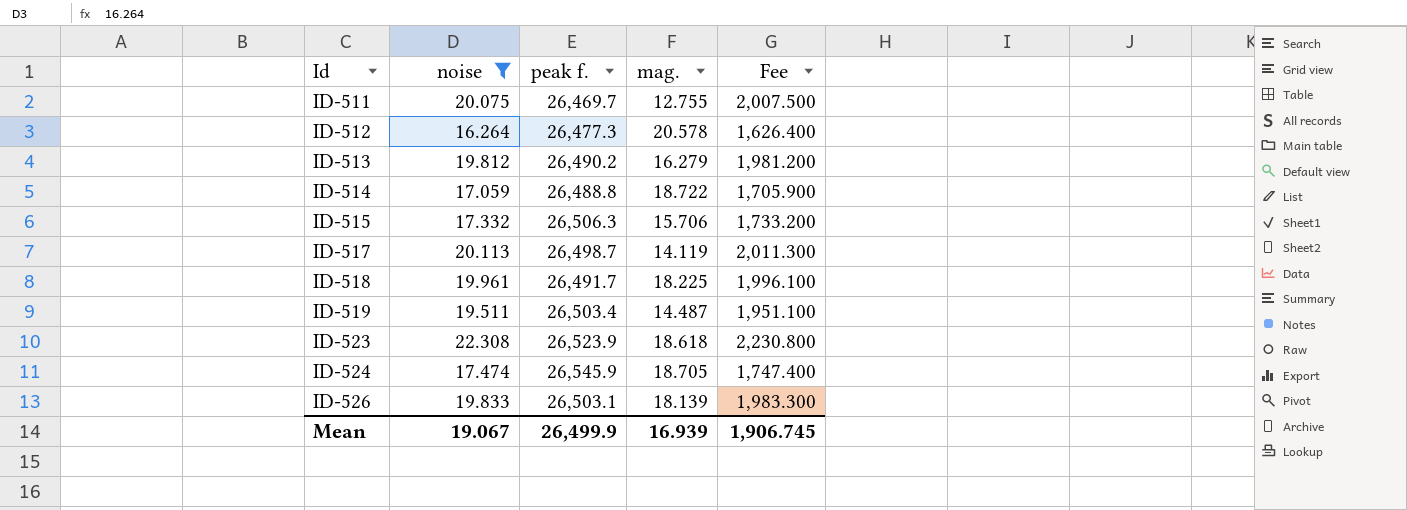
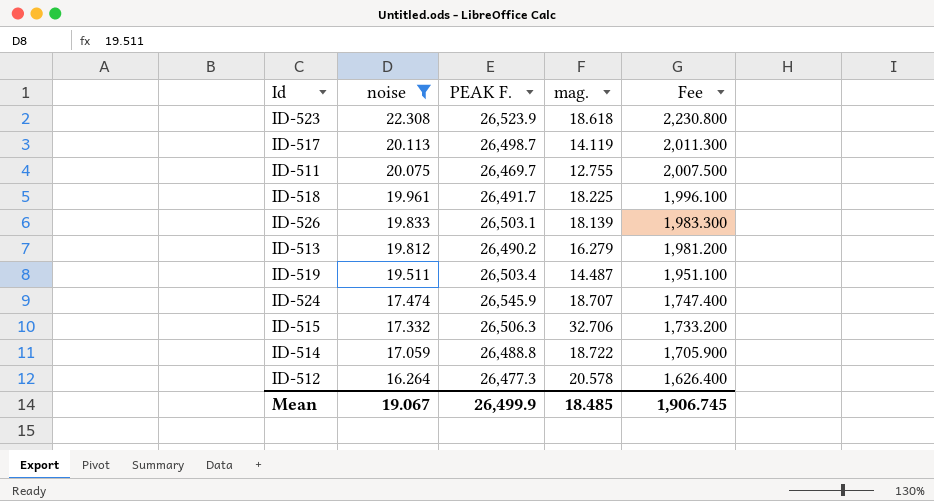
row order: Id ascending -> noise descending
column name: peak f. -> PEAK F.
ID-524 | mag.: 18.705 -> 18.707
ID-515 | mag.: 15.706 -> 32.706
Mean | mag.: 16.939 -> 18.485

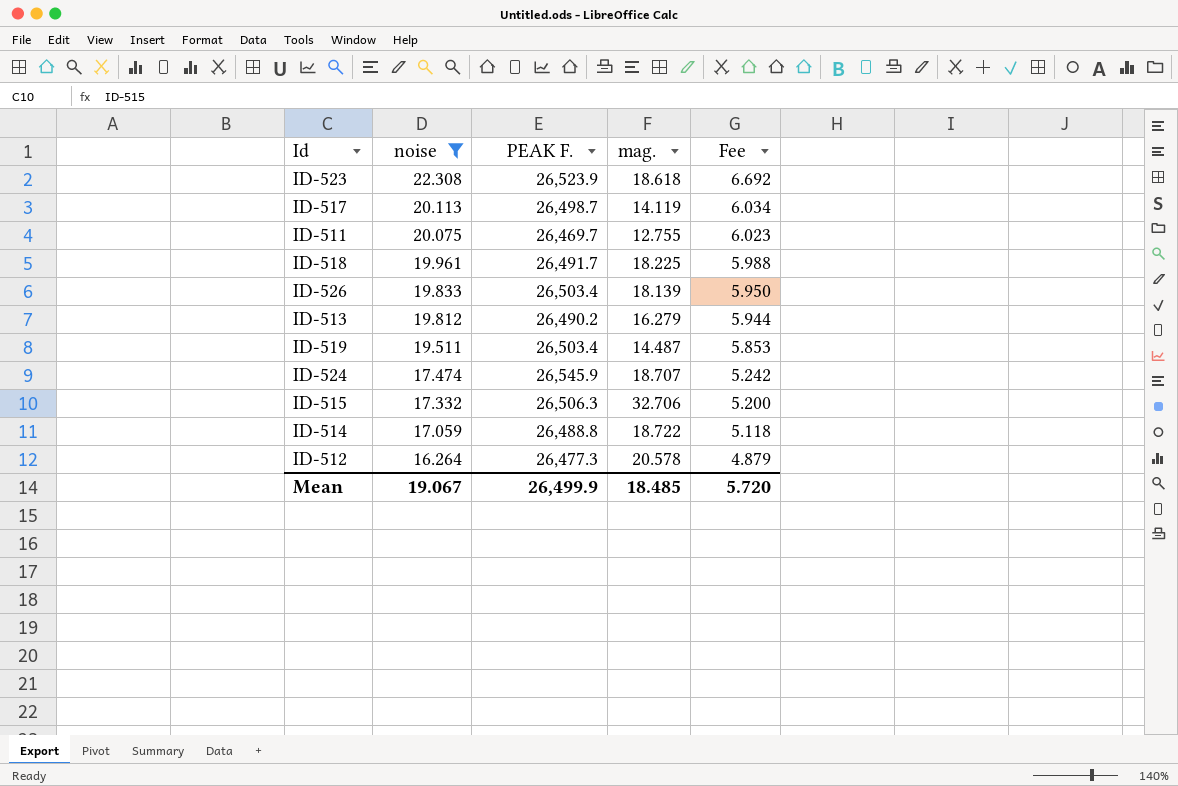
column Fee | formula: [noise] * 100 -> [noise] * 0.3
ID-526 | PEAK F.: 26,503.1 -> 26,503.4
Mean | Fee: 1,906.745 -> 5.720

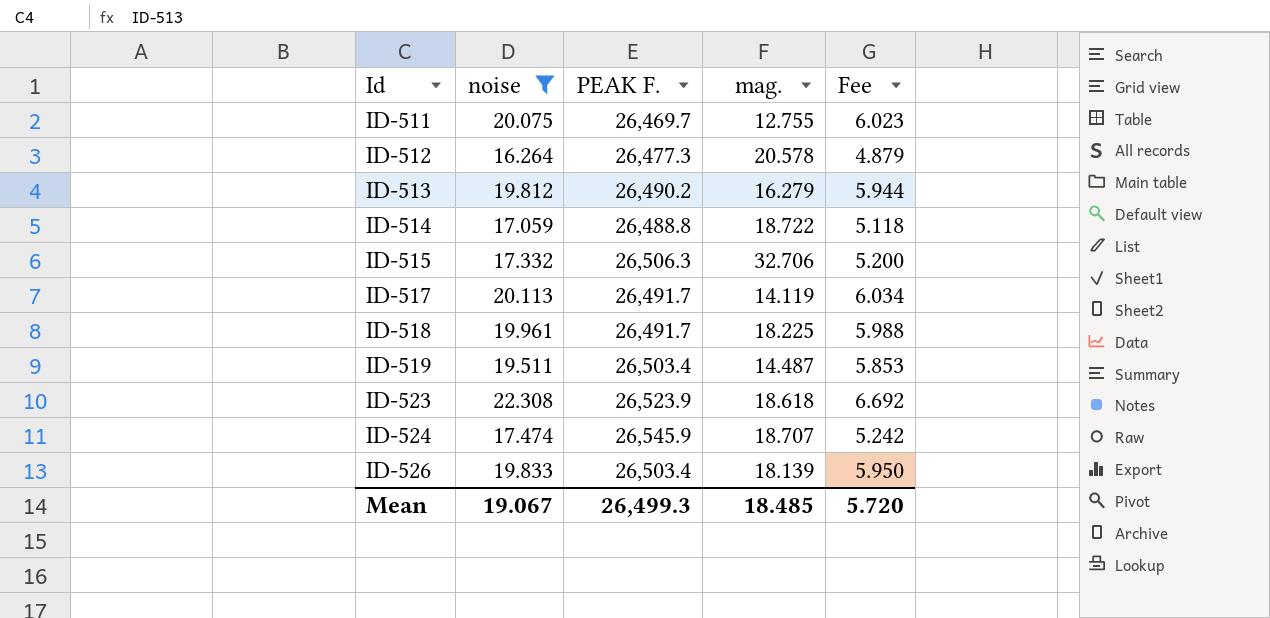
row order: noise descending -> Id ascending
ID-517 | PEAK F.: 26,498.7 -> 26,491.7
Mean | PEAK F.: 26,499.9 -> 26,499.3

